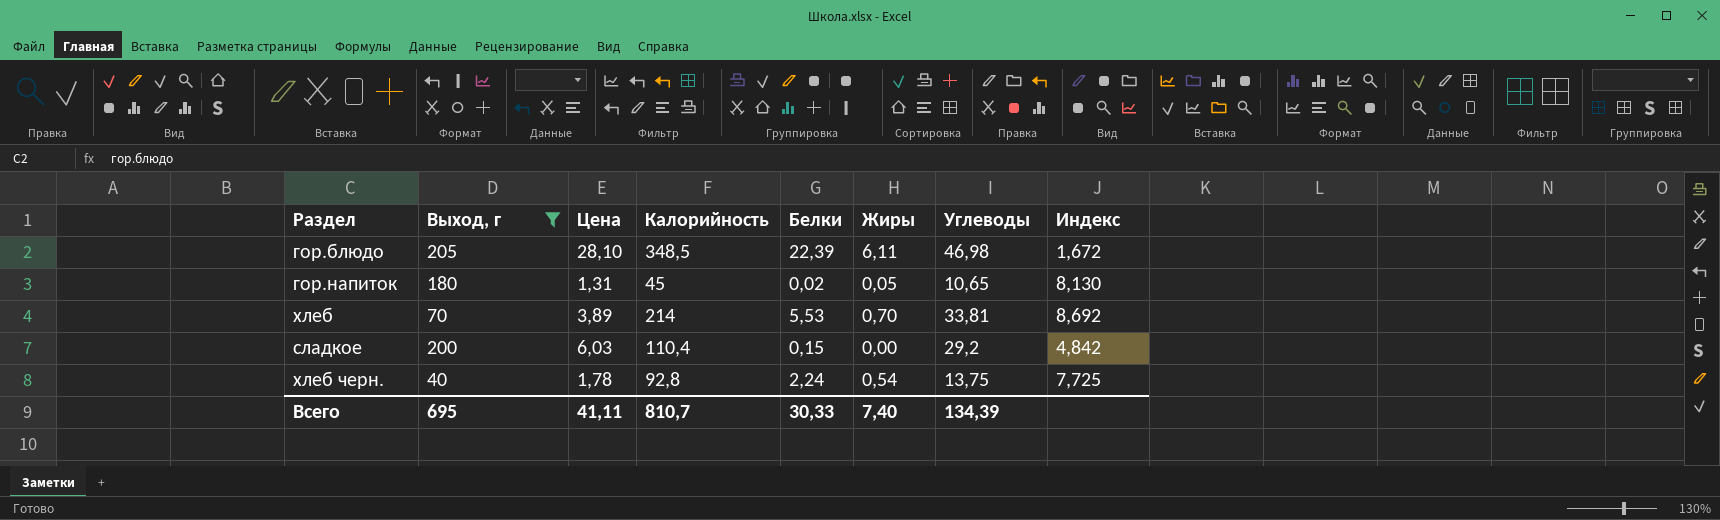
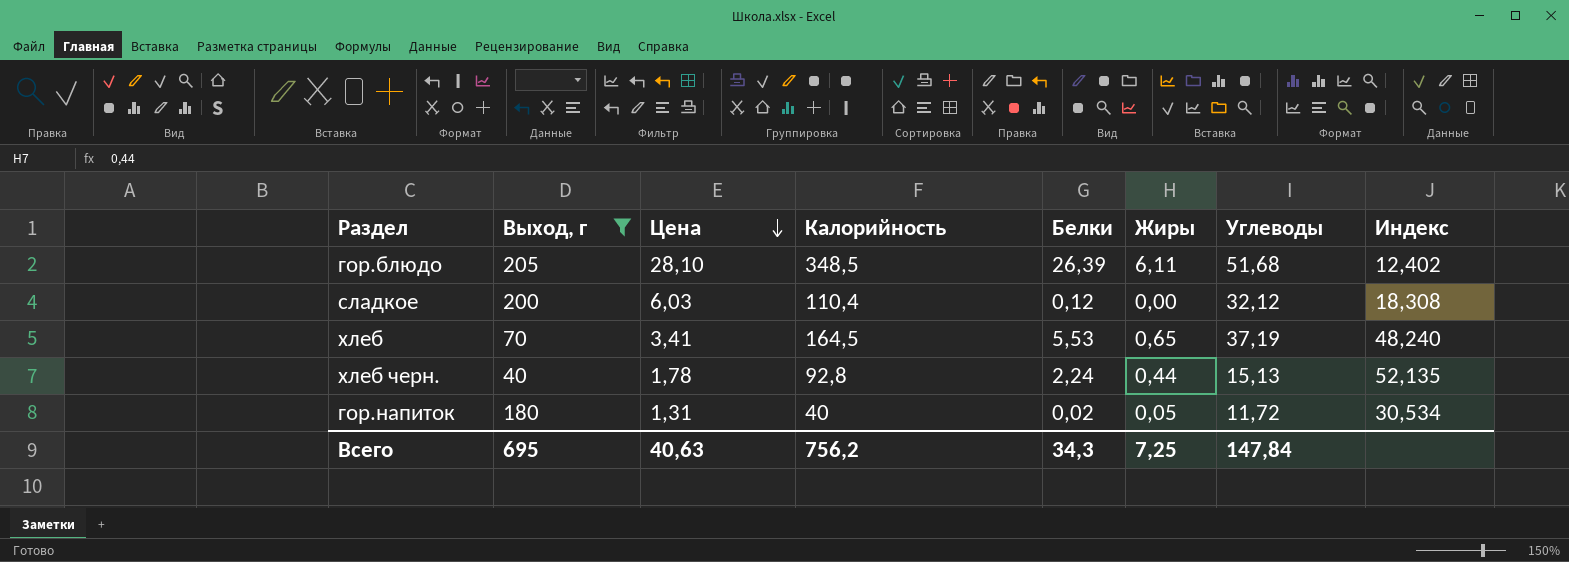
row order: none -> Цена descending
column Индекс | formula: [Углеводы] / [Цена] -> [Калорийность] / [Цена]
гор.блюдо | Белки: 22,39 -> 26,39
гор.блюдо | Углеводы: 46,98 -> 51,68
сладкое | Белки: 0,15 -> 0,12
сладкое | Углеводы: 29,2 -> 32,12
хлеб | Цена: 3,89 -> 3,41
хлеб | Калорийность: 214 -> 164,5
хлеб | Жиры: 0,70 -> 0,65
хлеб | Углеводы: 33,81 -> 37,19
хлеб черн. | Жиры: 0,54 -> 0,44
хлеб черн. | Углеводы: 13,75 -> 15,13
гор.напиток | Калорийность: 45 -> 40
гор.напиток | Углеводы: 10,65 -> 11,72
Всего | Цена: 41,11 -> 40,63
Всего | Калорийность: 810,7 -> 756,2
Всего | Белки: 30,33 -> 34,3
Всего | Жиры: 7,40 -> 7,25
Всего | Углеводы: 134,39 -> 147,84

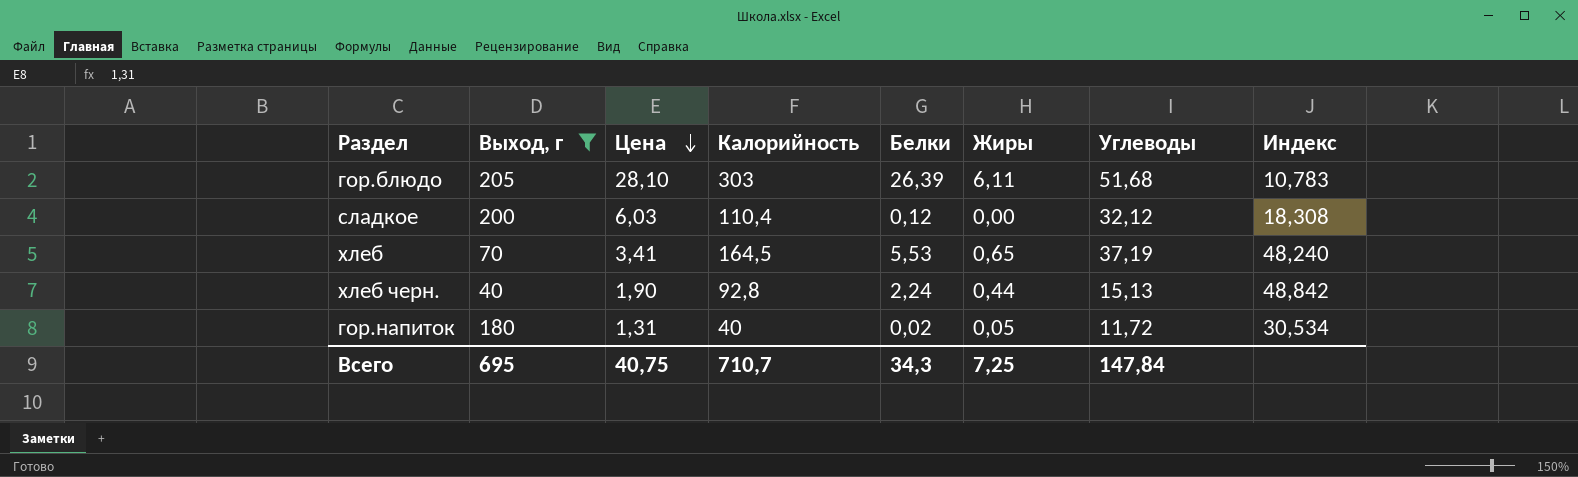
гор.блюдо | Калорийность: 348,5 -> 303
гор.блюдо | Индекс: 12,402 -> 10,783
хлеб черн. | Цена: 1,78 -> 1,90
хлеб черн. | Индекс: 52,135 -> 48,842
Всего | Цена: 40,63 -> 40,75
Всего | Калорийность: 756,2 -> 710,7

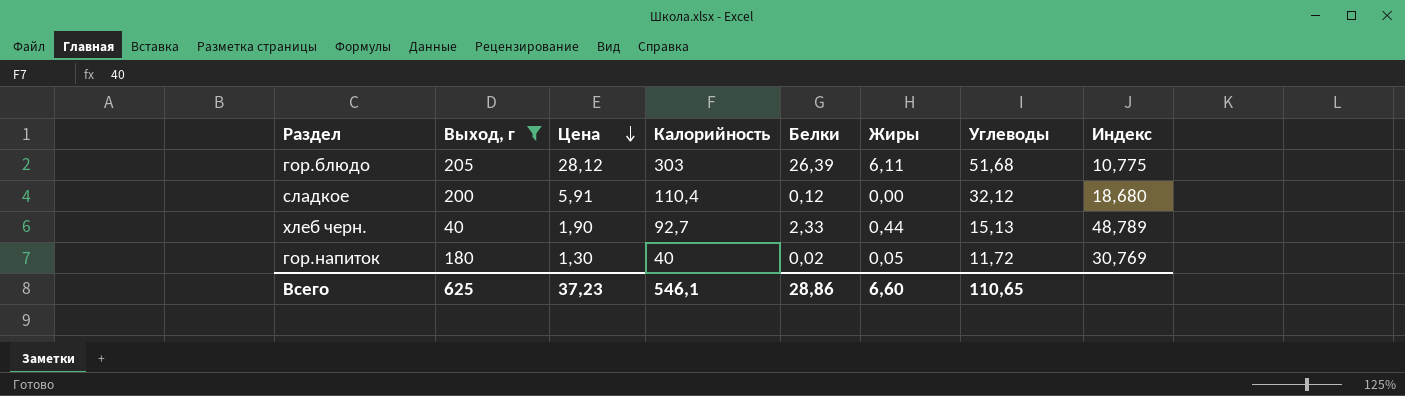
row хлеб: 70 | 3,41 | 164,5 | 5,53 | 0,65 | 37,19 | 48,240 -> none
гор.блюдо | Цена: 28,10 -> 28,12
гор.блюдо | Индекс: 10,783 -> 10,775
сладкое | Цена: 6,03 -> 5,91
сладкое | Индекс: 18,308 -> 18,680
хлеб черн. | Калорийность: 92,8 -> 92,7
хлеб черн. | Белки: 2,24 -> 2,33
хлеб черн. | Индекс: 48,842 -> 48,789
гор.напиток | Цена: 1,31 -> 1,30
гор.напиток | Индекс: 30,534 -> 30,769
Всего | Выход, г: 695 -> 625
Всего | Цена: 40,75 -> 37,23
Всего | Калорийность: 710,7 -> 546,1
Всего | Белки: 34,3 -> 28,86
Всего | Жиры: 7,25 -> 6,60
Всего | Углеводы: 147,84 -> 110,65

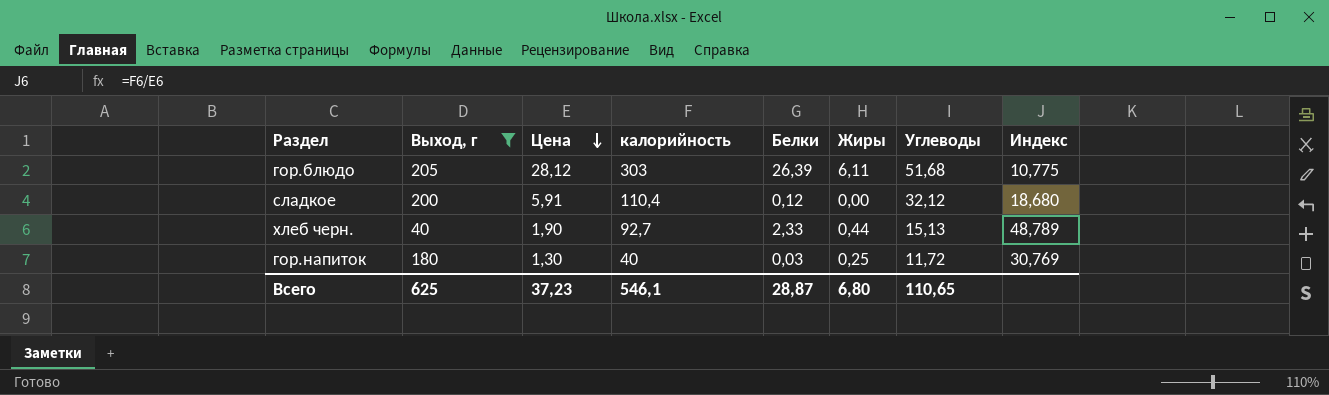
column name: Калорийность -> калорийность
гор.напиток | Белки: 0,02 -> 0,03
гор.напиток | Жиры: 0,05 -> 0,25
Всего | Белки: 28,86 -> 28,87
Всего | Жиры: 6,60 -> 6,80

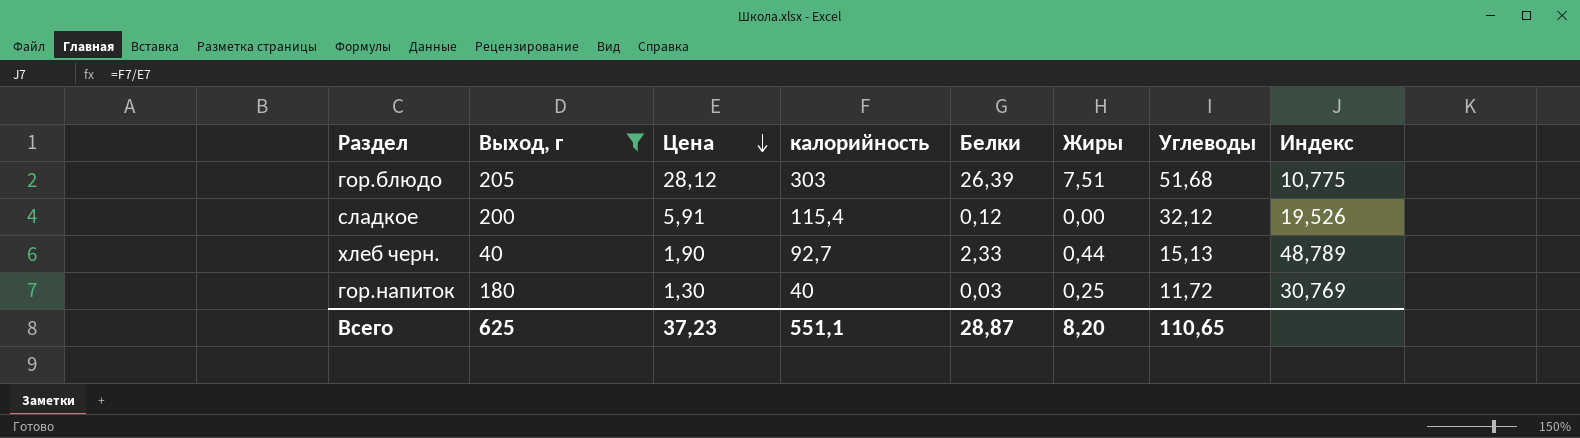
гор.блюдо | Жиры: 6,11 -> 7,51
сладкое | калорийность: 110,4 -> 115,4
сладкое | Индекс: 18,680 -> 19,526
Всего | калорийность: 546,1 -> 551,1
Всего | Жиры: 6,80 -> 8,20

